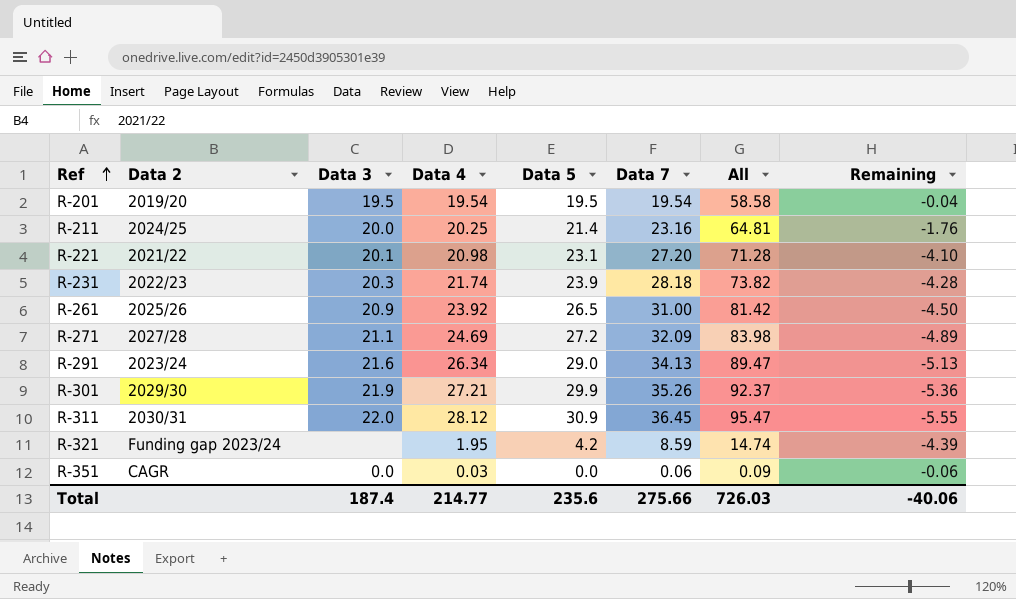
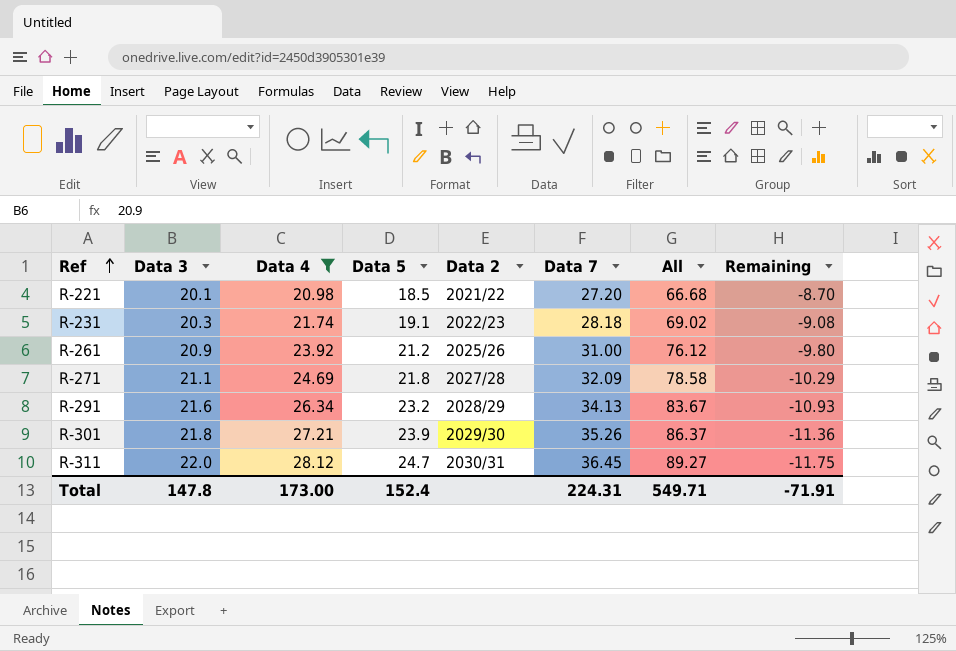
filter: none -> Data 4 >= 20.98
column Data 2 | position: 2 -> 5
R-221 | Data 5: 23.1 -> 18.5
R-221 | All: 71.28 -> 66.68
R-221 | Remaining: -4.10 -> -8.70
R-231 | Data 5: 23.9 -> 19.1
R-231 | All: 73.82 -> 69.02
R-231 | Remaining: -4.28 -> -9.08
R-261 | Data 5: 26.5 -> 21.2
R-261 | All: 81.42 -> 76.12
R-261 | Remaining: -4.50 -> -9.80
R-271 | Data 5: 27.2 -> 21.8
R-271 | All: 83.98 -> 78.58
R-271 | Remaining: -4.89 -> -10.29
R-291 | Data 5: 29.0 -> 23.2
R-291 | Data 2: 2023/24 -> 2028/29
R-291 | All: 89.47 -> 83.67
R-291 | Remaining: -5.13 -> -10.93
R-301 | Data 3: 21.9 -> 21.8
R-301 | Data 5: 29.9 -> 23.9
R-301 | All: 92.37 -> 86.37
R-301 | Remaining: -5.36 -> -11.36
R-311 | Data 5: 30.9 -> 24.7
R-311 | All: 95.47 -> 89.27
R-311 | Remaining: -5.55 -> -11.75
Total | Data 3: 187.4 -> 147.8
Total | Data 4: 214.77 -> 173.00
Total | Data 5: 235.6 -> 152.4
Total | Data 7: 275.66 -> 224.31
Total | All: 726.03 -> 549.71
Total | Remaining: -40.06 -> -71.91

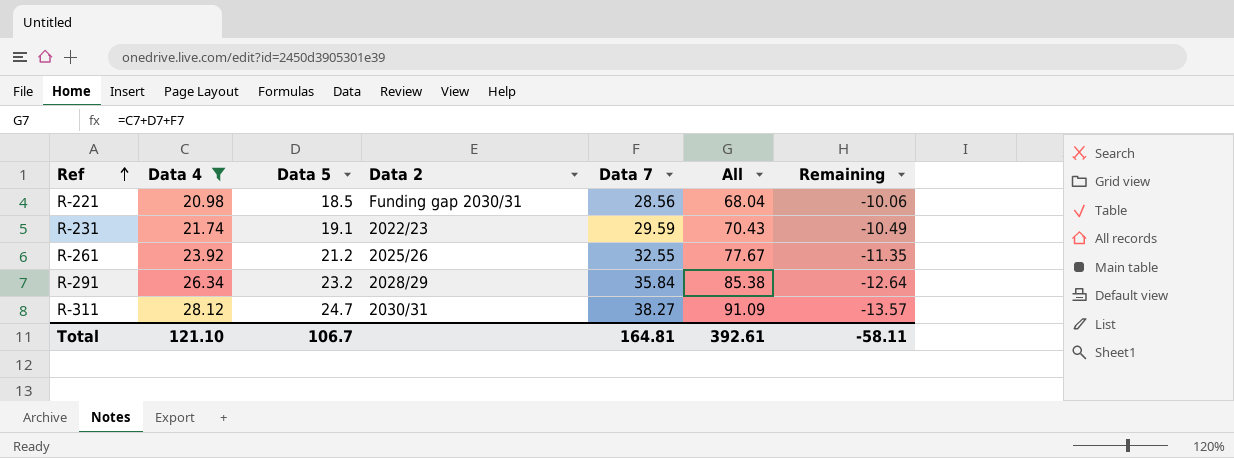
column Data 3 | position: 2 -> none
row R-271: 21.1 | 24.69 | 21.8 | 2027/28 | 32.09 | 78.58 | -10.29 -> none
row R-301: 21.8 | 27.21 | 23.9 | 2029/30 | 35.26 | 86.37 | -11.36 -> none
R-221 | Data 2: 2021/22 -> Funding gap 2030/31
R-221 | Data 7: 27.20 -> 28.56
R-221 | All: 66.68 -> 68.04
R-221 | Remaining: -8.70 -> -10.06
R-231 | Data 7: 28.18 -> 29.59
R-231 | All: 69.02 -> 70.43
R-231 | Remaining: -9.08 -> -10.49
R-261 | Data 7: 31.00 -> 32.55
R-261 | All: 76.12 -> 77.67
R-261 | Remaining: -9.80 -> -11.35
R-291 | Data 7: 34.13 -> 35.84
R-291 | All: 83.67 -> 85.38
R-291 | Remaining: -10.93 -> -12.64
R-311 | Data 7: 36.45 -> 38.27
R-311 | All: 89.27 -> 91.09
R-311 | Remaining: -11.75 -> -13.57
Total | Data 4: 173.00 -> 121.10
Total | Data 5: 152.4 -> 106.7
Total | Data 7: 224.31 -> 164.81
Total | All: 549.71 -> 392.61
Total | Remaining: -71.91 -> -58.11

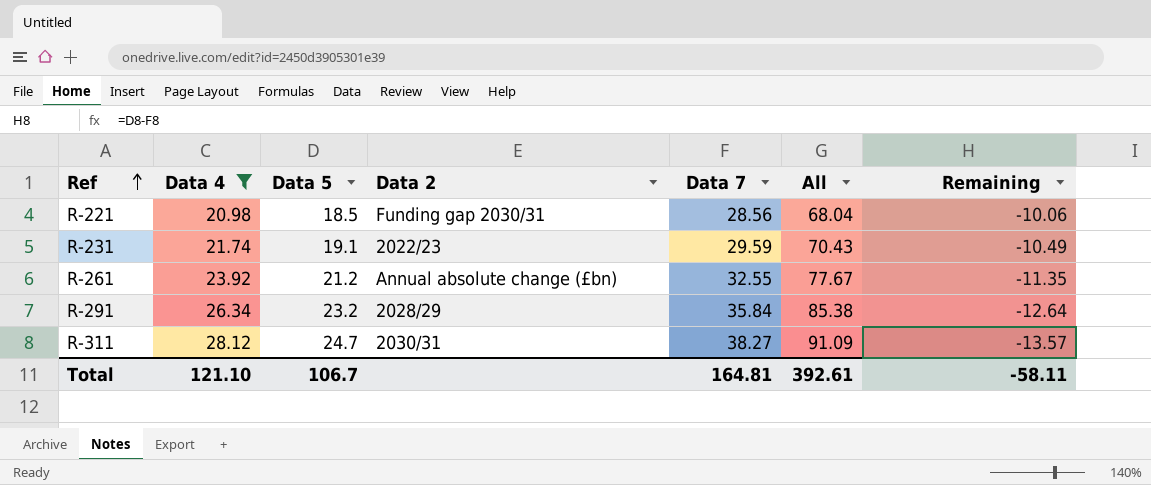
R-261 | Data 2: 2025/26 -> Annual absolute change (£bn)

